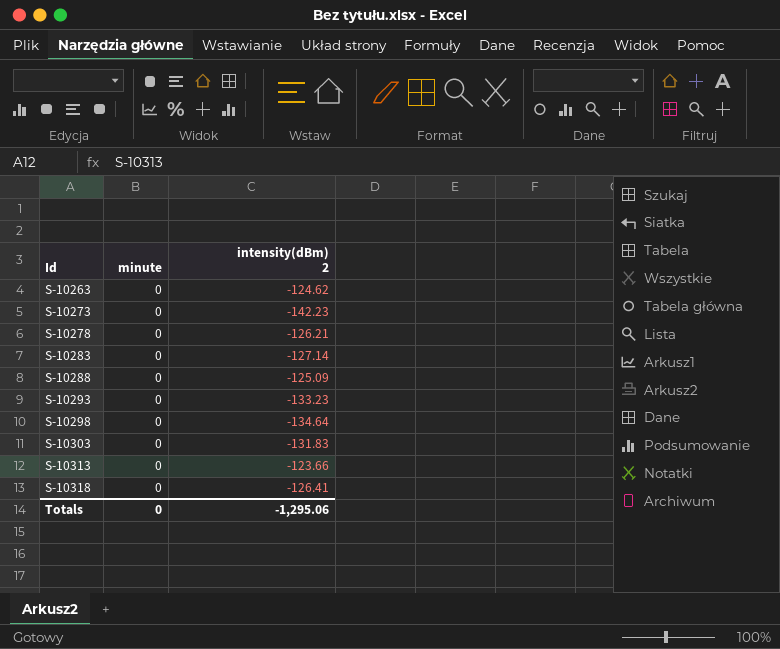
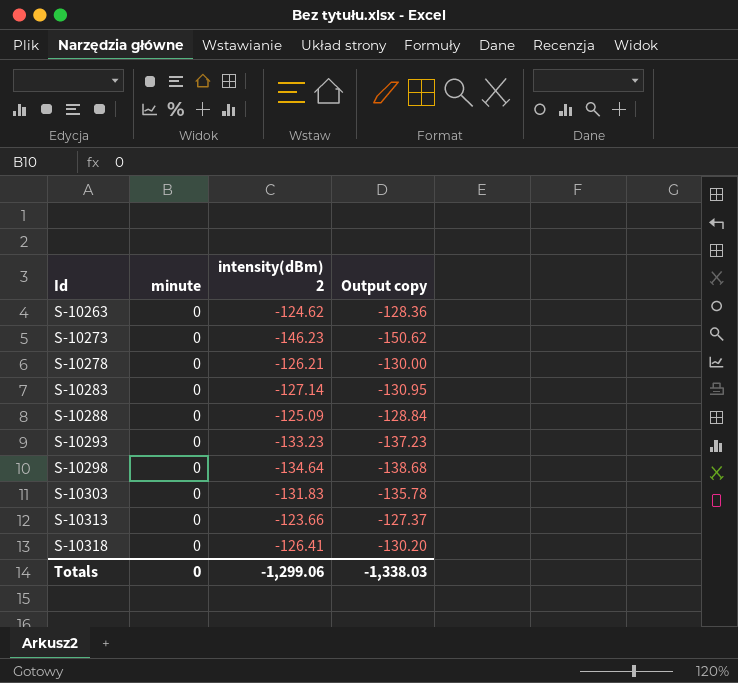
column Output copy | formula: none -> [intensity(dBm) 2] * 1.03
S-10273 | intensity(dBm) 2: -142.23 -> -146.23
Totals | intensity(dBm) 2: -1,295.06 -> -1,299.06

